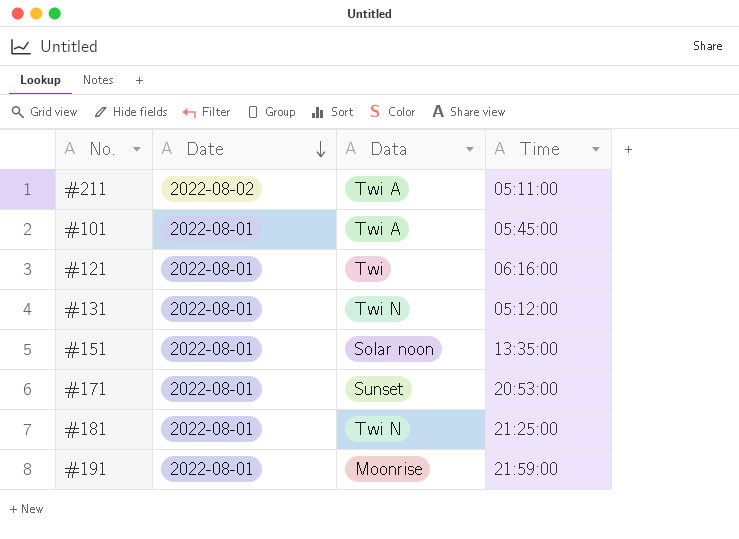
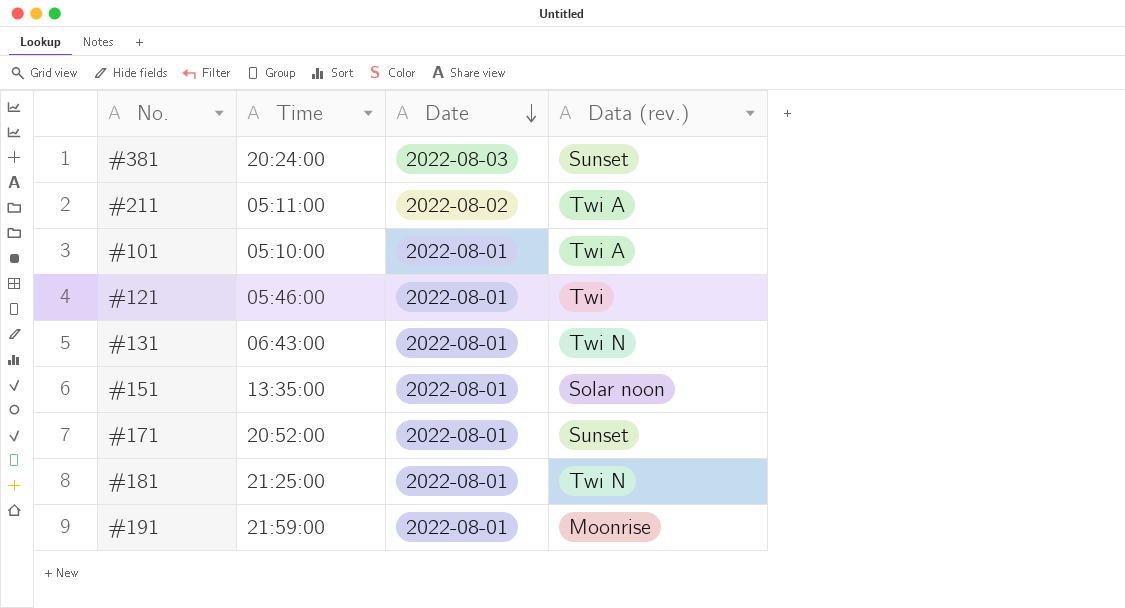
column Time | position: 4 -> 2
column name: Data -> Data (rev.)
row #381: none -> 20:24:00 | 2022-08-03 | Sunset
#101 | Time: 05:45:00 -> 05:10:00
#121 | Time: 06:16:00 -> 05:46:00
#131 | Time: 05:12:00 -> 06:43:00
#171 | Time: 20:53:00 -> 20:52:00

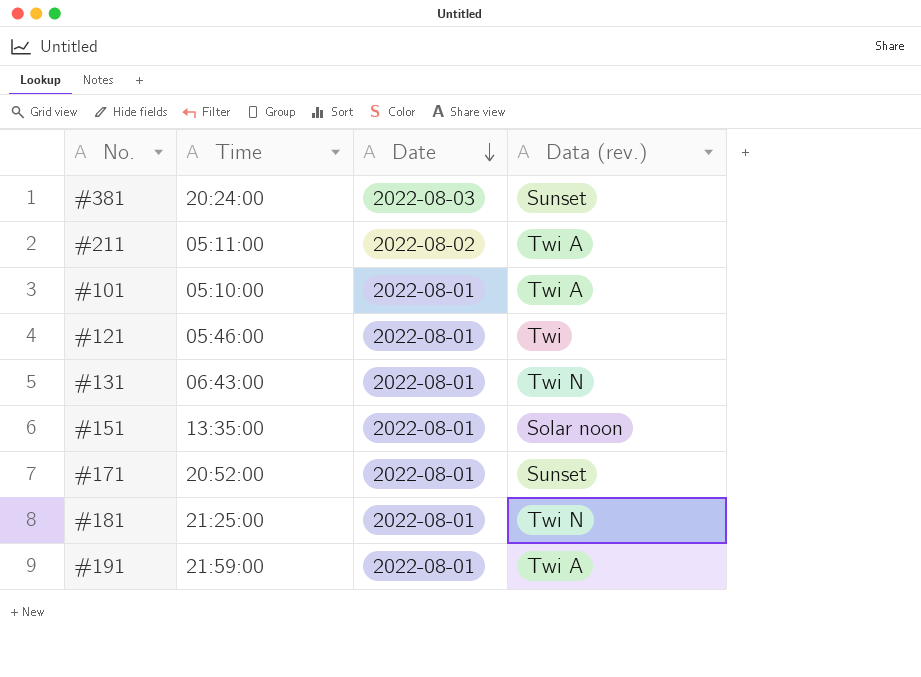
#191 | Data (rev.): Moonrise -> Twi A

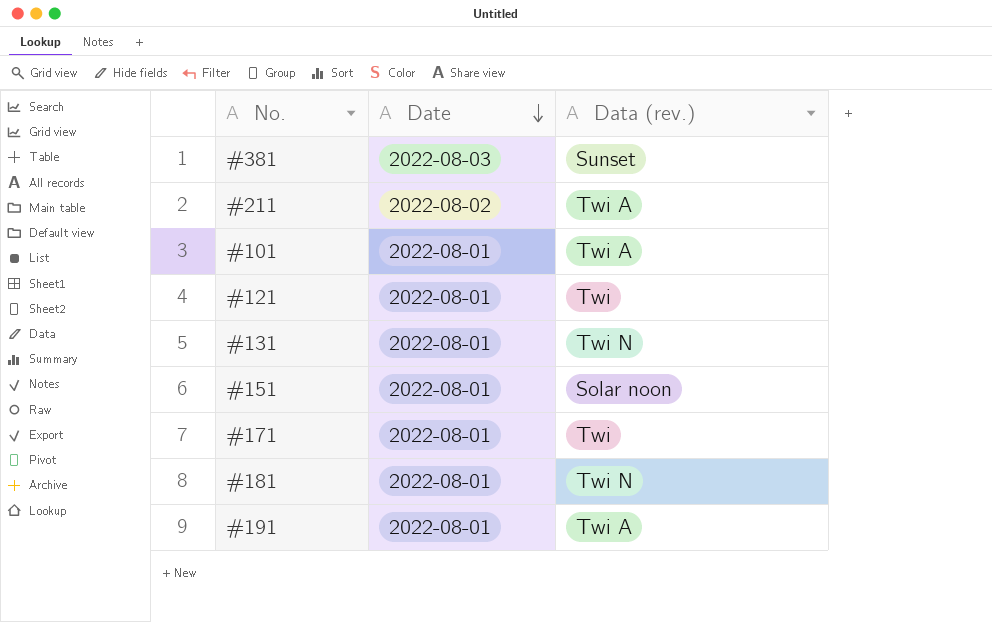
column Time | position: 2 -> none
#171 | Data (rev.): Sunset -> Twi

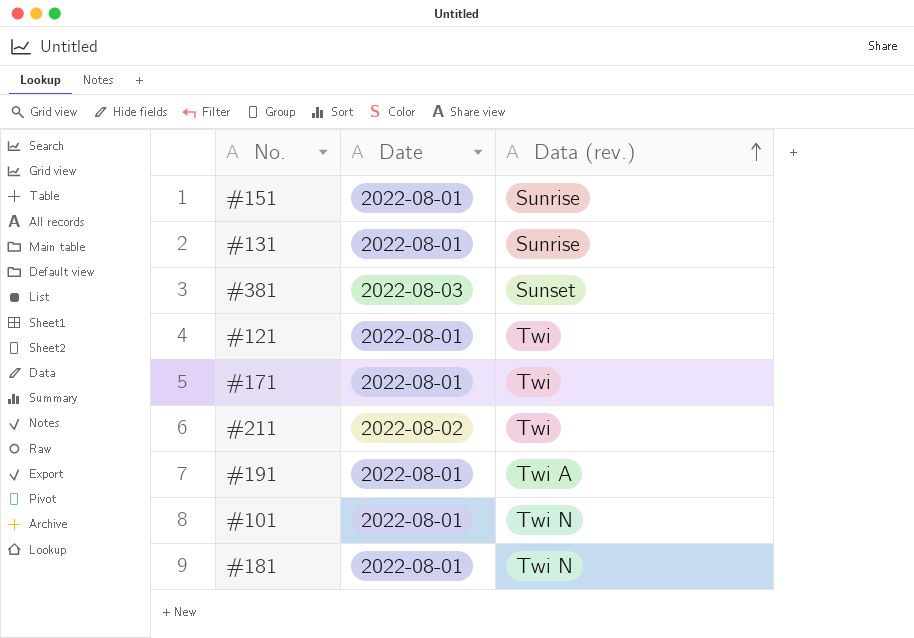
row order: Date descending -> Data (rev.) ascending
#151 | Data (rev.): Solar noon -> Sunrise
#131 | Data (rev.): Twi N -> Sunrise
#211 | Data (rev.): Twi A -> Twi
#101 | Data (rev.): Twi A -> Twi N

